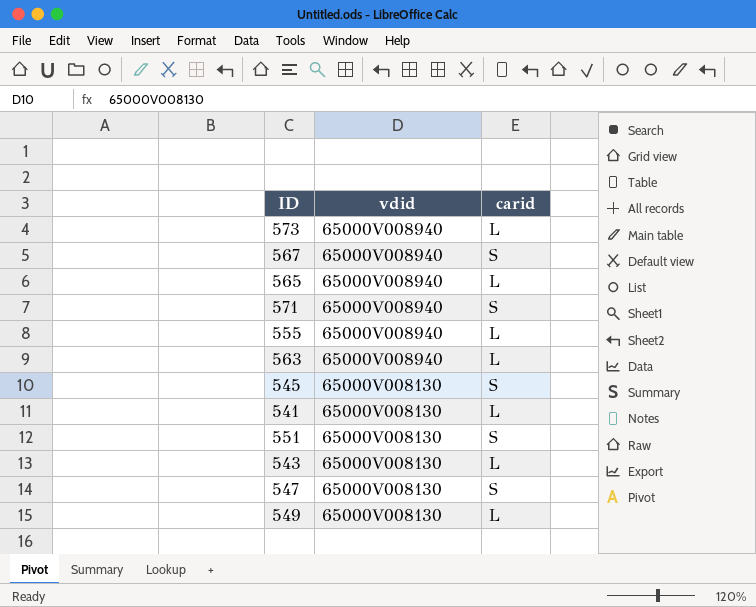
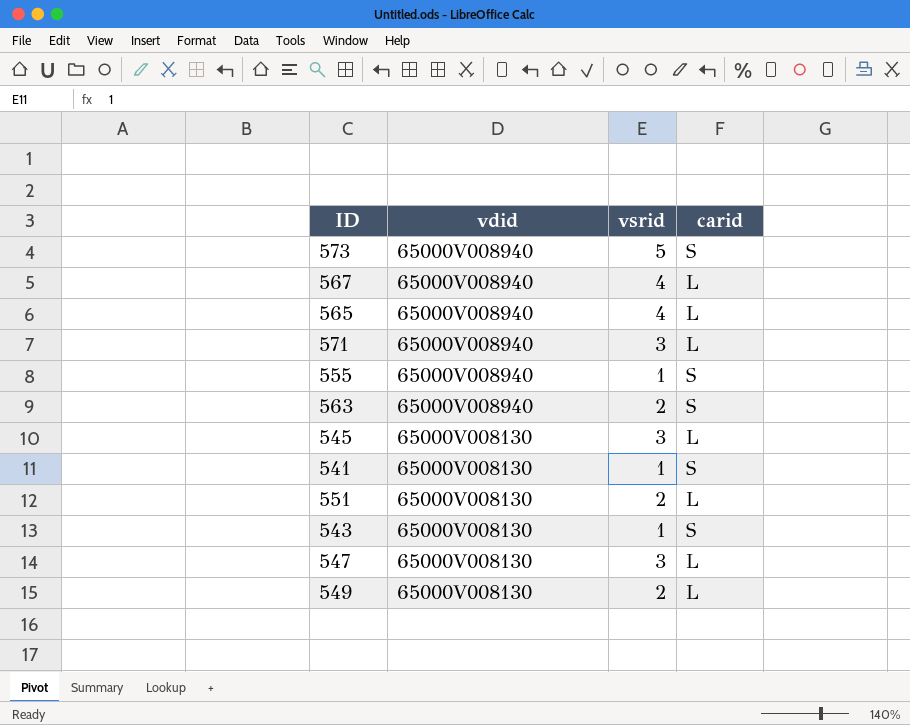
column vsrid | position: none -> 3
573 | carid: L -> S
567 | carid: S -> L
571 | carid: S -> L
555 | carid: L -> S
563 | carid: L -> S
545 | carid: S -> L
541 | carid: L -> S
551 | carid: S -> L
543 | carid: L -> S
547 | carid: S -> L

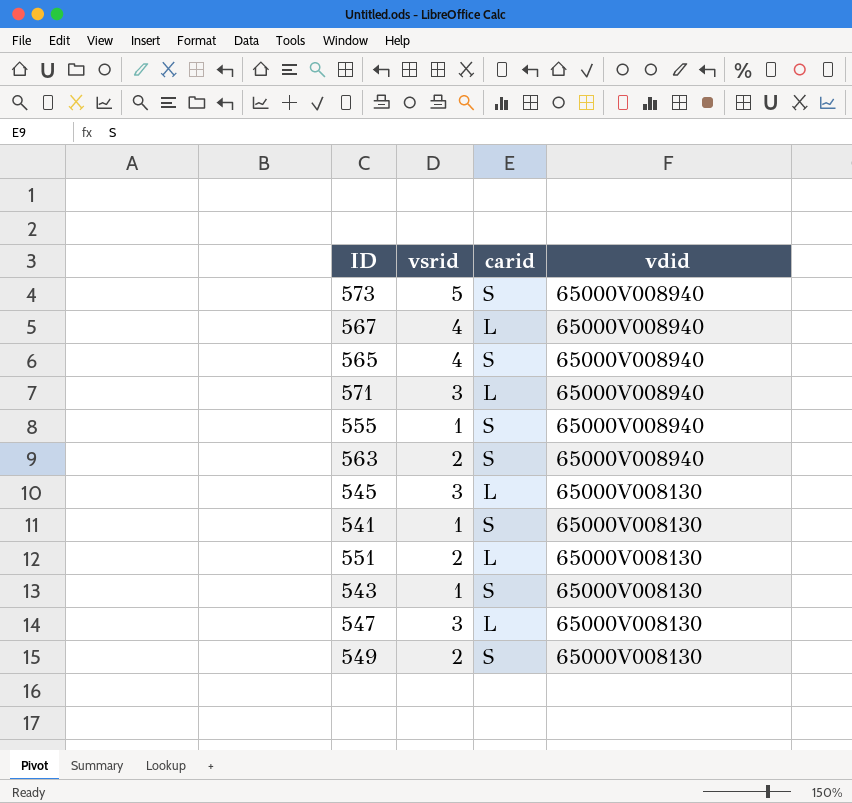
column vdid | position: 2 -> 4
565 | carid: L -> S
549 | carid: L -> S

